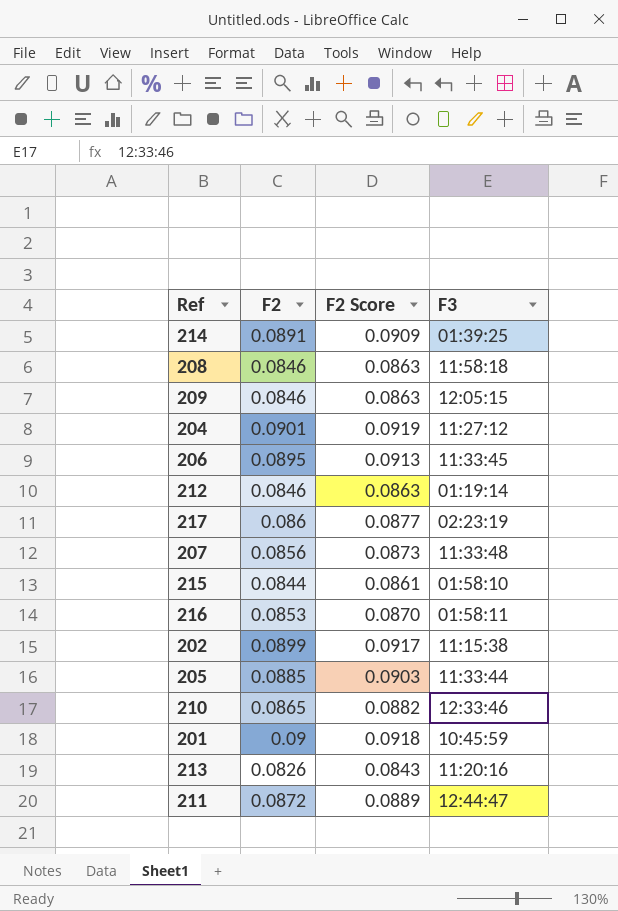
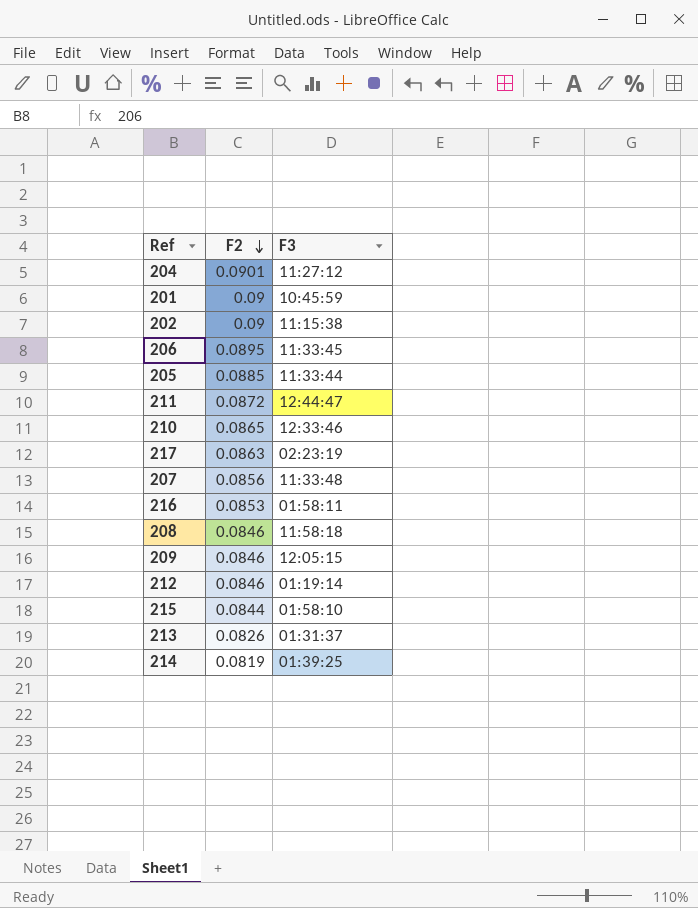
row order: none -> F2 descending
column F2 Score | formula: [F2] * 1.02 -> none
202 | F2: 0.0899 -> 0.09
217 | F2: 0.086 -> 0.0863
213 | F3: 11:20:16 -> 01:31:37
214 | F2: 0.0891 -> 0.0819

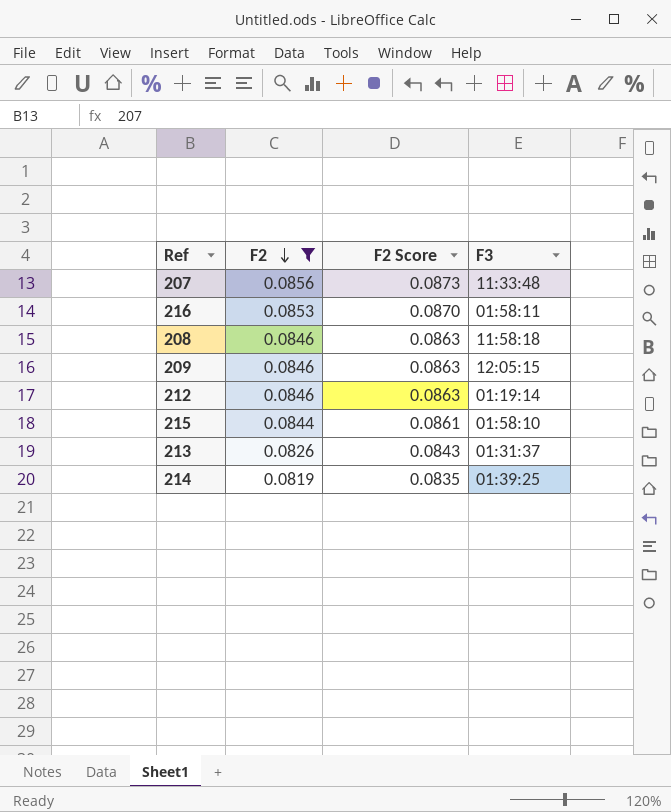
filter: none -> F2 <= 0.0856
column F2 Score | formula: none -> [F2] * 1.02

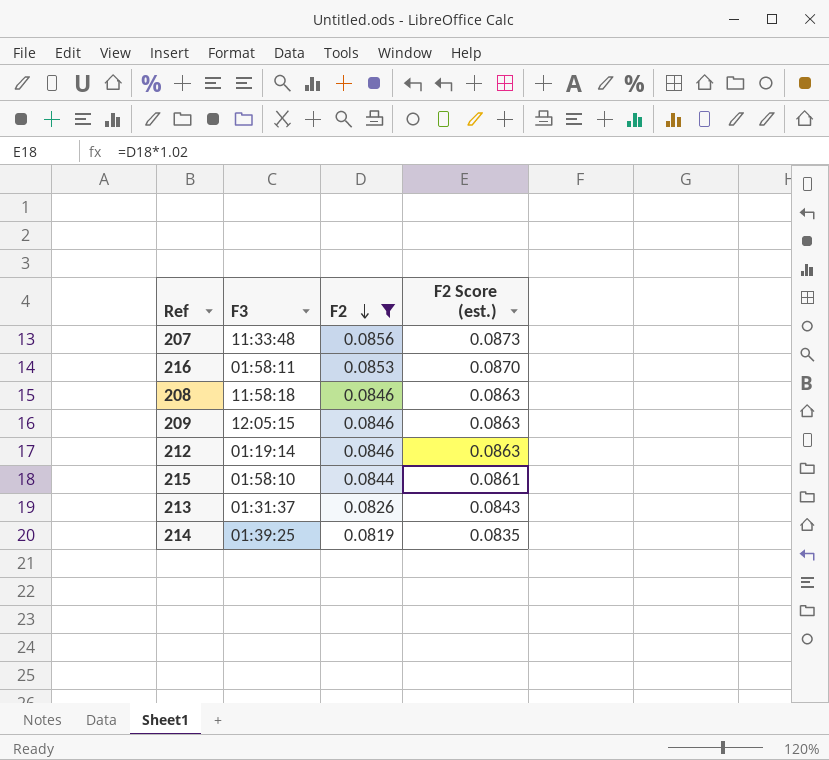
column F3 | position: 4 -> 2
column name: F2 Score -> F2 Score (est.)

